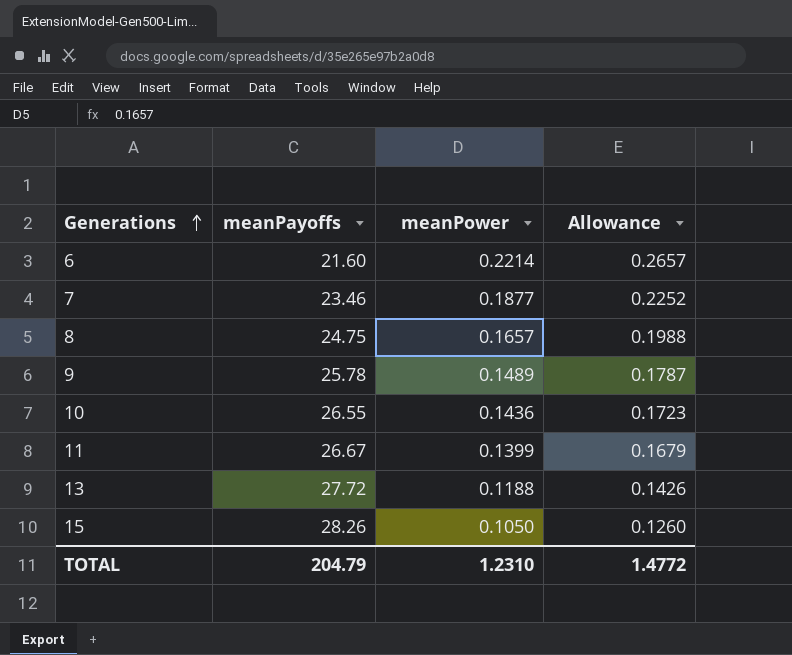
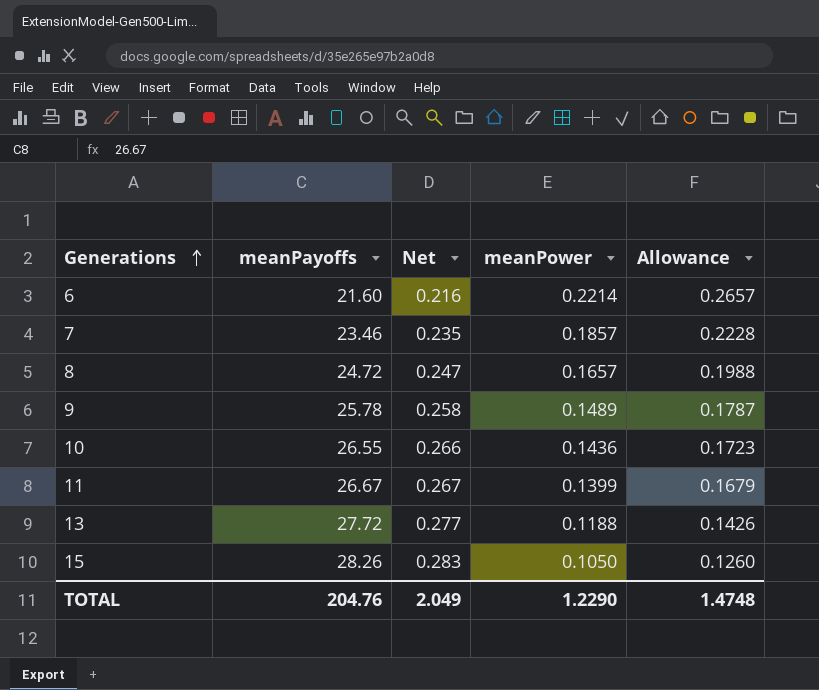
column Net | formula: none -> [meanPayoffs] * 0.01
7 | meanPower: 0.1877 -> 0.1857
7 | Allowance: 0.2252 -> 0.2228
8 | meanPayoffs: 24.75 -> 24.72
TOTAL | meanPayoffs: 204.79 -> 204.76
TOTAL | meanPower: 1.2310 -> 1.2290
TOTAL | Allowance: 1.4772 -> 1.4748

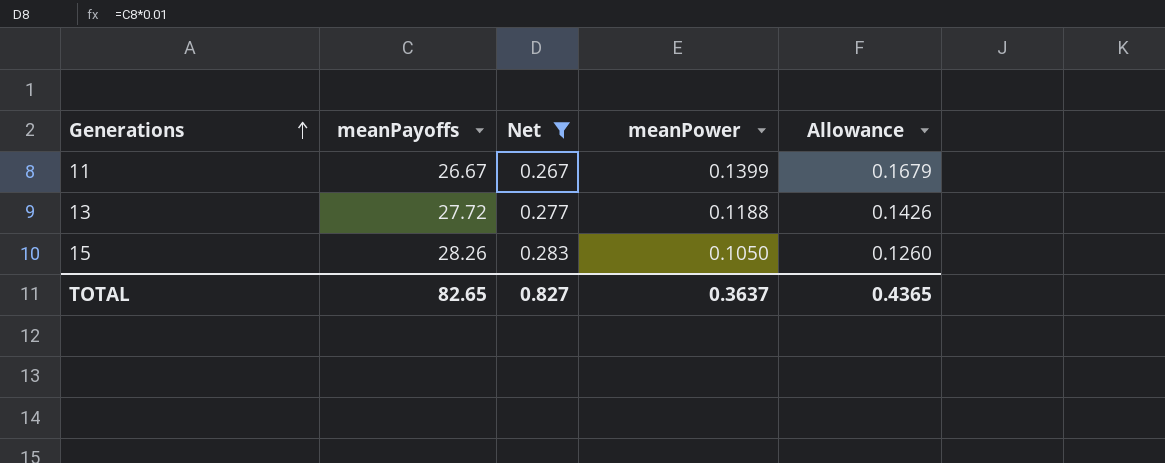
filter: none -> Net >= 0.267
TOTAL | meanPayoffs: 204.76 -> 82.65
TOTAL | Net: 2.049 -> 0.827
TOTAL | meanPower: 1.2290 -> 0.3637
TOTAL | Allowance: 1.4748 -> 0.4365

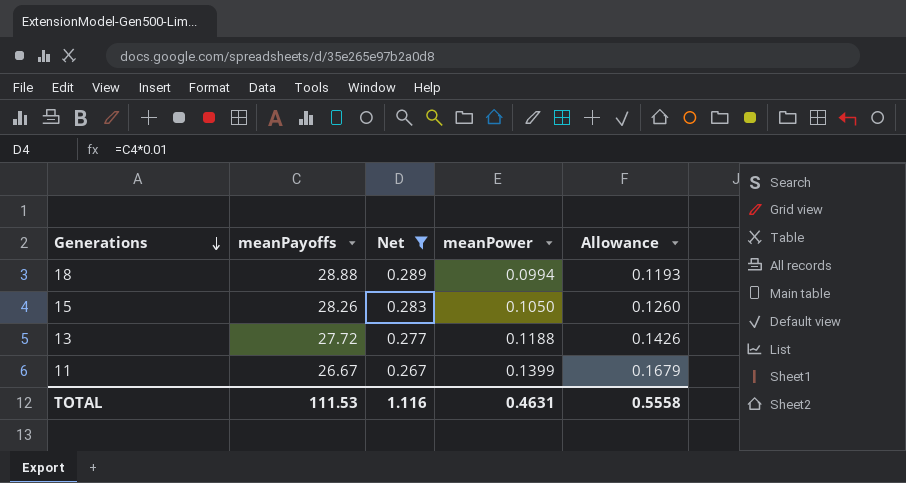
row order: Generations ascending -> Generations descending
row 18: none -> 28.88 | 0.289 | 0.0994 | 0.1193
TOTAL | meanPayoffs: 82.65 -> 111.53
TOTAL | Net: 0.827 -> 1.116
TOTAL | meanPower: 0.3637 -> 0.4631
TOTAL | Allowance: 0.4365 -> 0.5558

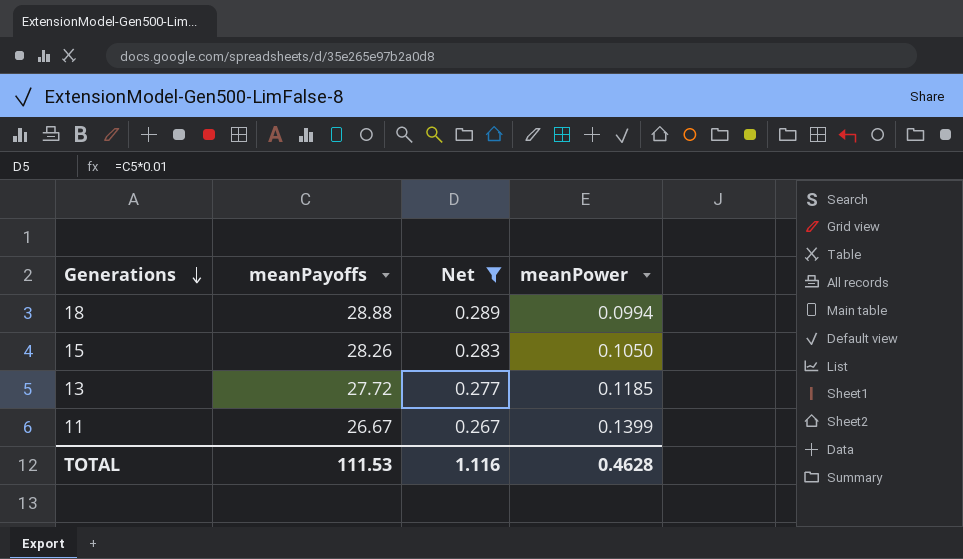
column Allowance | formula: [meanPower] * 1.2 -> none
13 | meanPower: 0.1188 -> 0.1185
TOTAL | meanPower: 0.4631 -> 0.4628

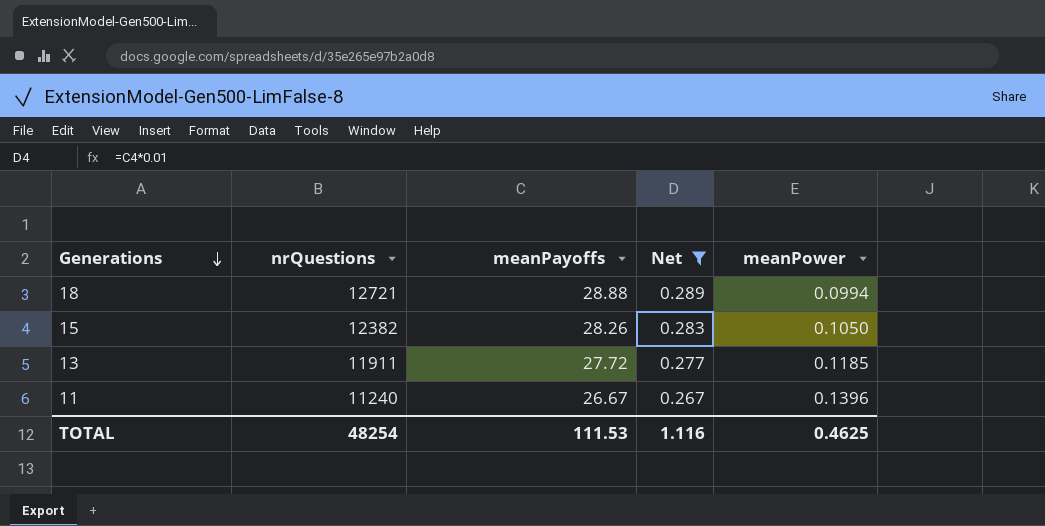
column nrQuestions | position: none -> 2
11 | meanPower: 0.1399 -> 0.1396
TOTAL | meanPower: 0.4628 -> 0.4625

